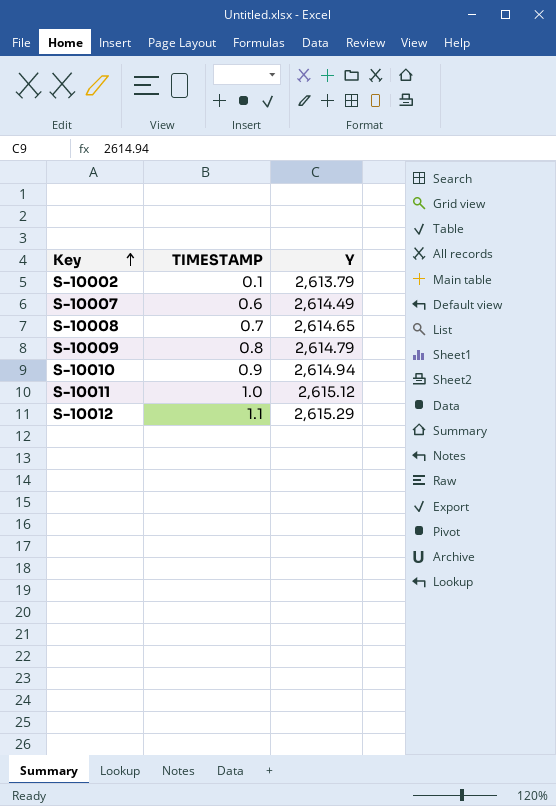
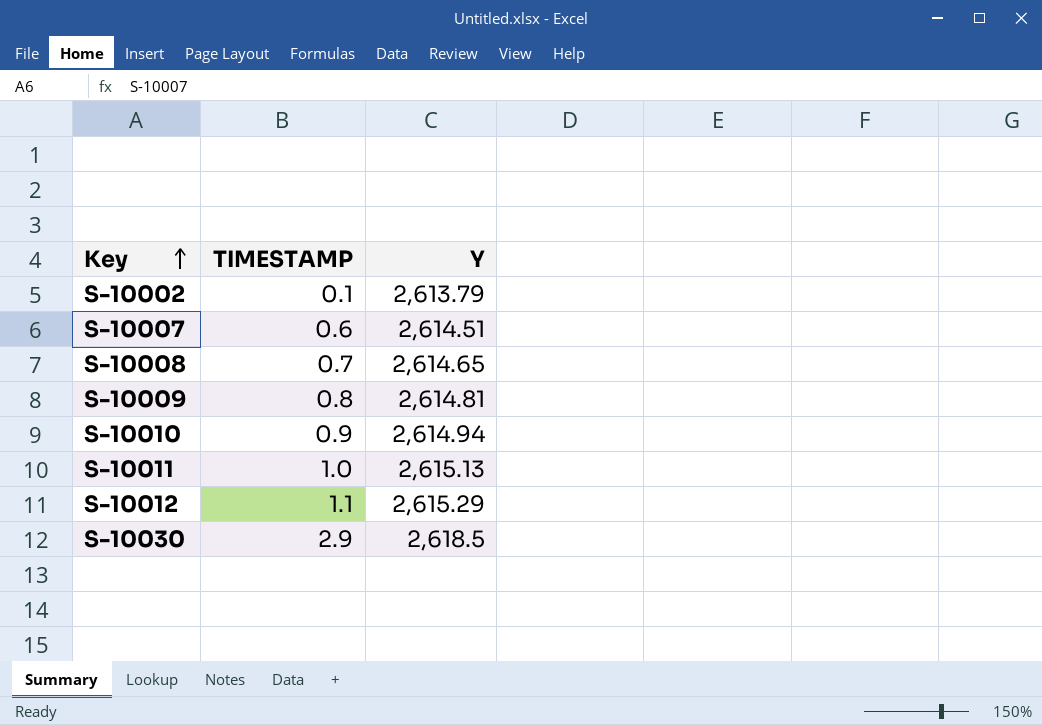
S-10007 | Y: 2,614.49 -> 2,614.51
S-10009 | Y: 2,614.79 -> 2,614.81
S-10011 | Y: 2,615.12 -> 2,615.13
row S-10030: none -> 2.9 | 2,618.5

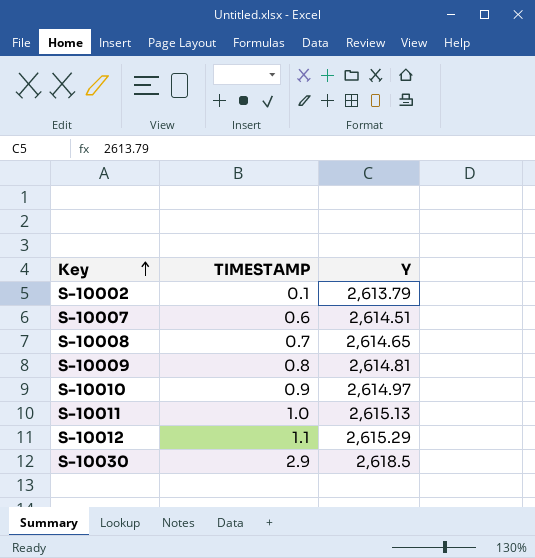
S-10010 | Y: 2,614.94 -> 2,614.97

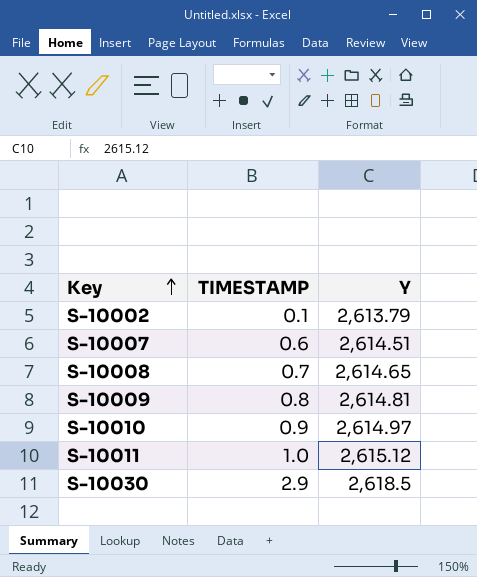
row S-10012: 1.1 | 2,615.29 -> none
S-10011 | Y: 2,615.13 -> 2,615.12

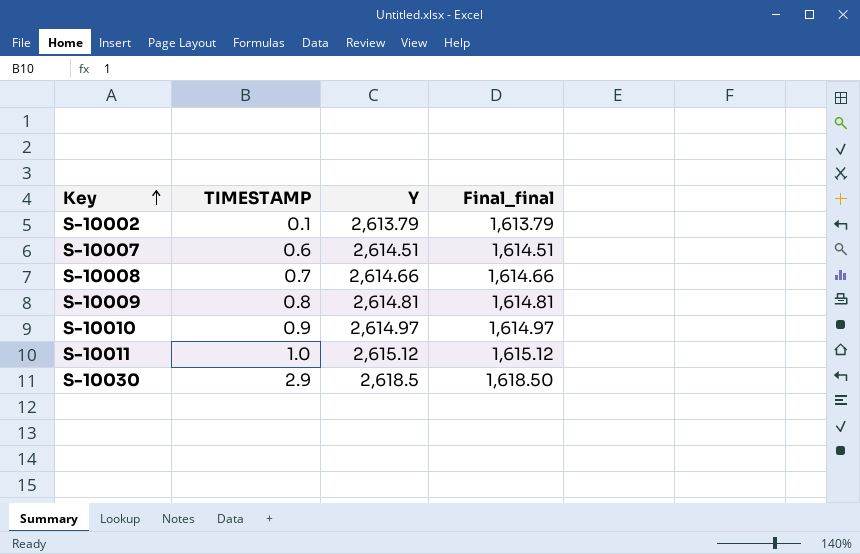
column Final_final | formula: none -> [Y] - 1000
S-10008 | Y: 2,614.65 -> 2,614.66

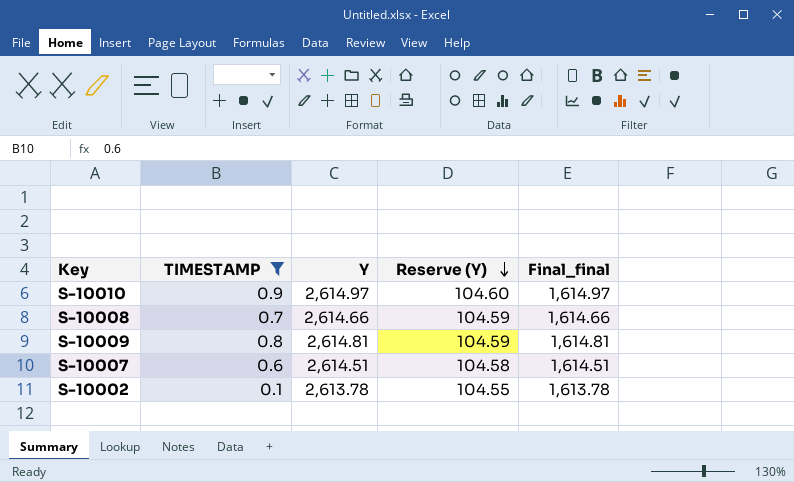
filter: none -> TIMESTAMP <= 0.9
row order: Key ascending -> Reserve (Y) descending
column Reserve (Y) | formula: none -> [Y] * 0.04
S-10002 | Y: 2,613.79 -> 2,613.78
S-10002 | Final_final: 1,613.79 -> 1,613.78

